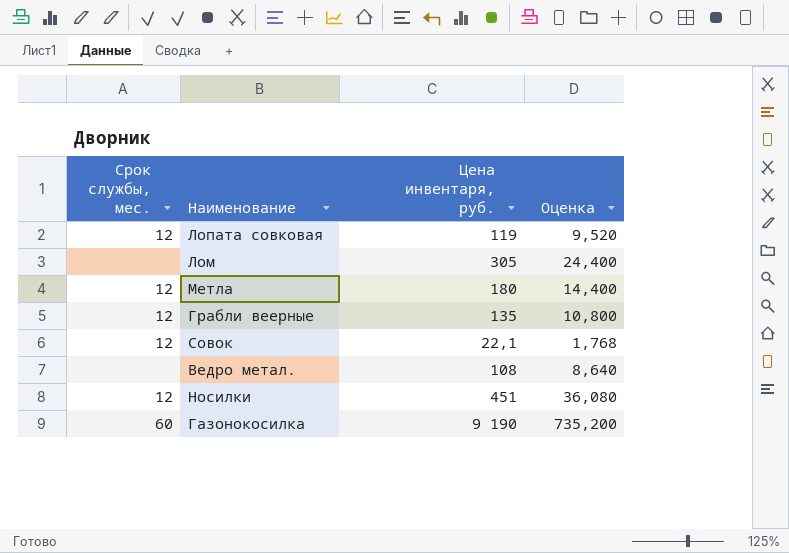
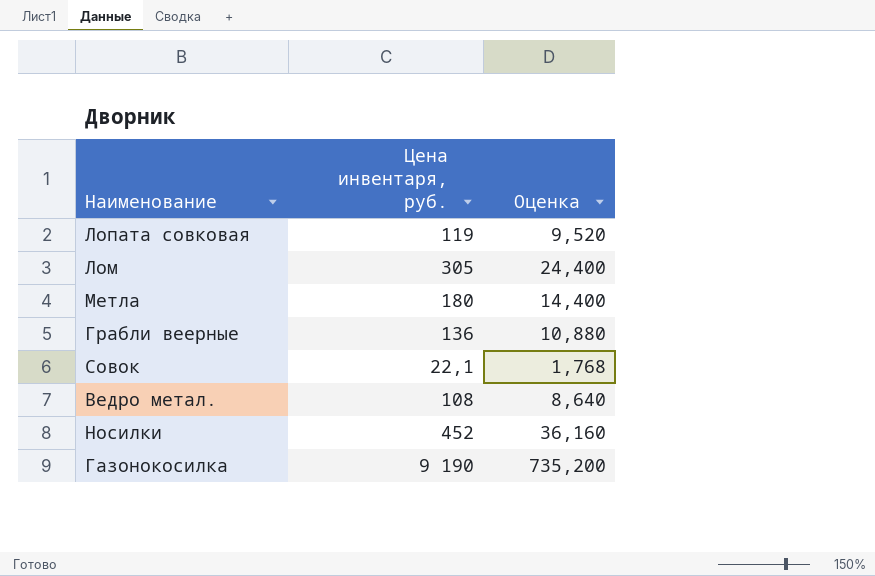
column Срок службы, мес. | position: 1 -> none
Грабли веерные | Цена инвентаря, руб.: 135 -> 136
Грабли веерные | Оценка: 10,800 -> 10,880
Носилки | Цена инвентаря, руб.: 451 -> 452
Носилки | Оценка: 36,080 -> 36,160

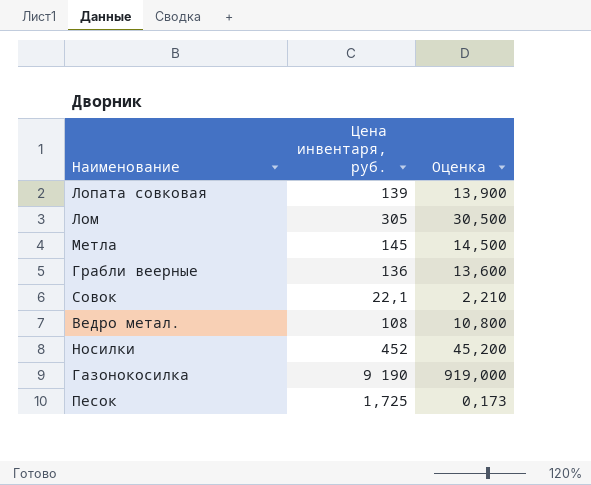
column Оценка | formula: [Цена инвентаря, руб.] * 0,08 -> [Цена инвентаря, руб.] * 0,1
Лопата совковая | Цена инвентаря, руб.: 119 -> 139
Метла | Цена инвентаря, руб.: 180 -> 145
row Песок: none -> 1,725 | 0,173

